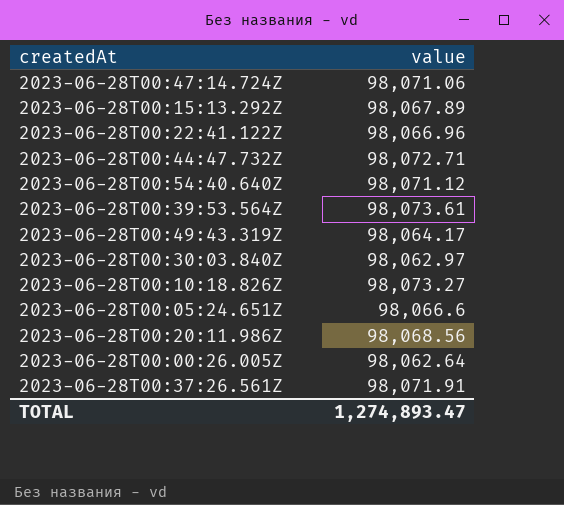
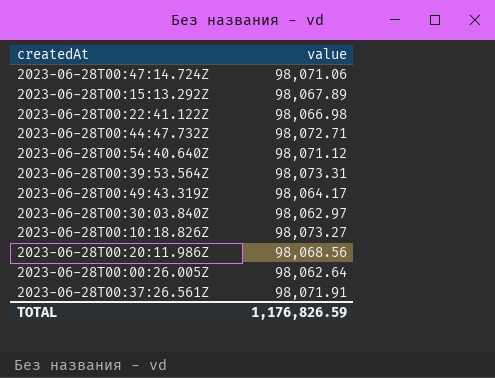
row 2023-06-28T00:05:24.651Z: 98,066.6 -> none
2023-06-28T00:22:41.122Z | value: 98,066.96 -> 98,066.98
2023-06-28T00:39:53.564Z | value: 98,073.61 -> 98,073.31
TOTAL | value: 1,274,893.47 -> 1,176,826.59

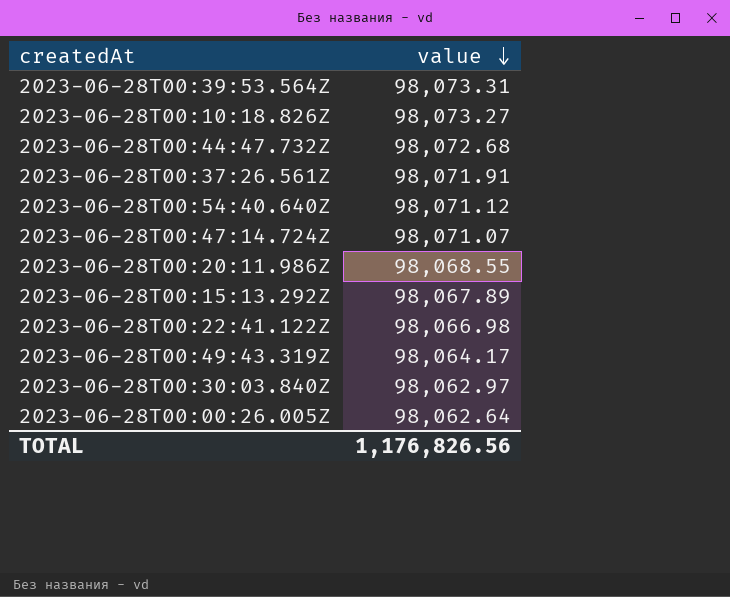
row order: none -> value descending
2023-06-28T00:44:47.732Z | value: 98,072.71 -> 98,072.68
2023-06-28T00:47:14.724Z | value: 98,071.06 -> 98,071.07
2023-06-28T00:20:11.986Z | value: 98,068.56 -> 98,068.55
TOTAL | value: 1,176,826.59 -> 1,176,826.56

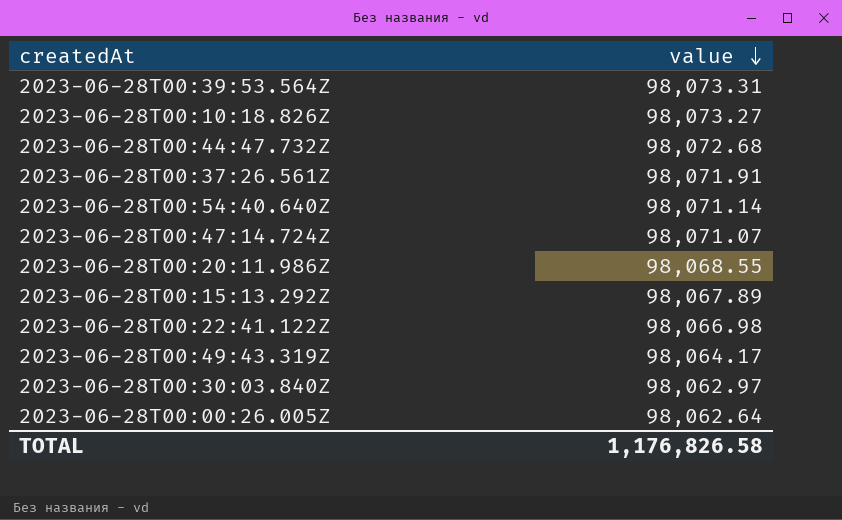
2023-06-28T00:54:40.640Z | value: 98,071.12 -> 98,071.14
TOTAL | value: 1,176,826.56 -> 1,176,826.58

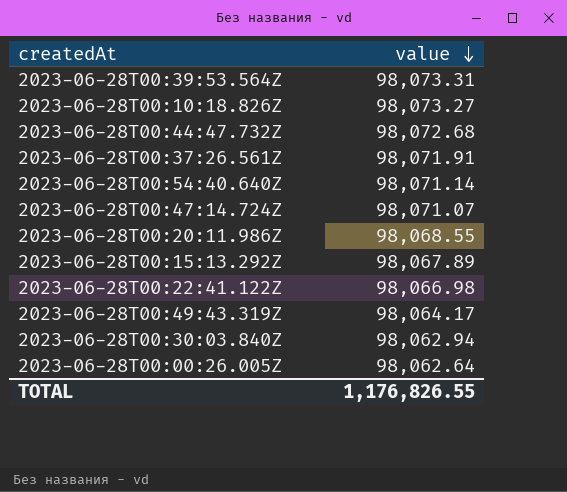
2023-06-28T00:30:03.840Z | value: 98,062.97 -> 98,062.94
TOTAL | value: 1,176,826.58 -> 1,176,826.55

